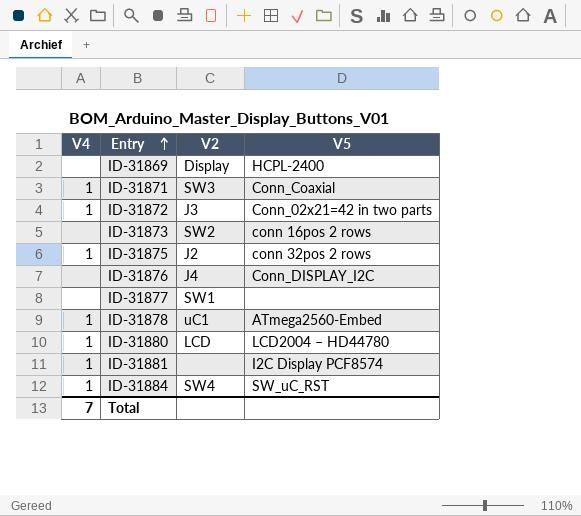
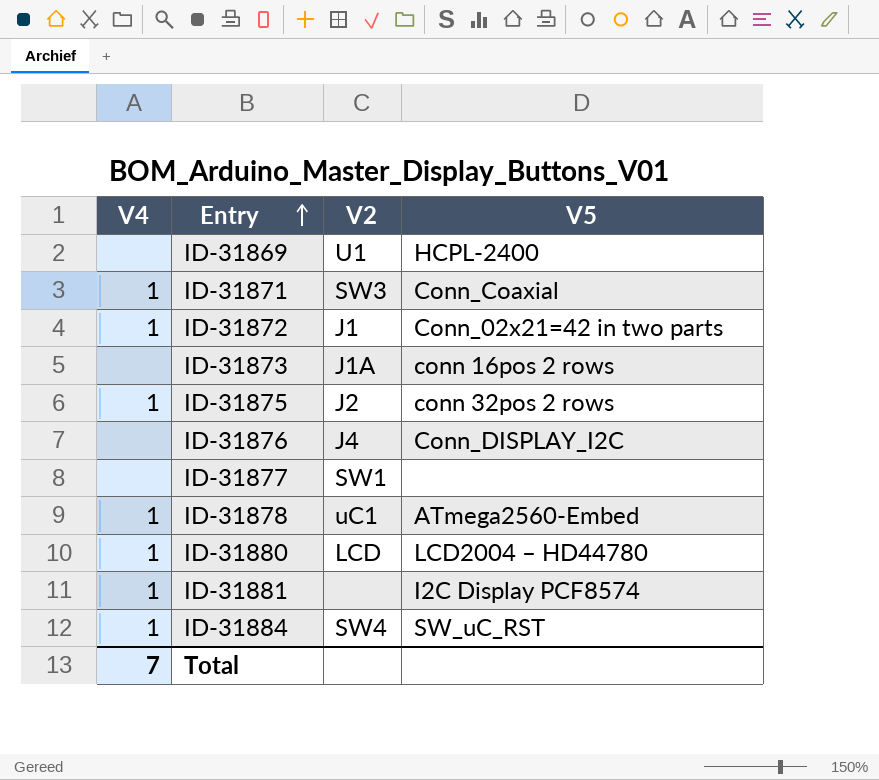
ID-31869 | V2: Display -> U1
ID-31872 | V2: J3 -> J1
ID-31873 | V2: SW2 -> J1A

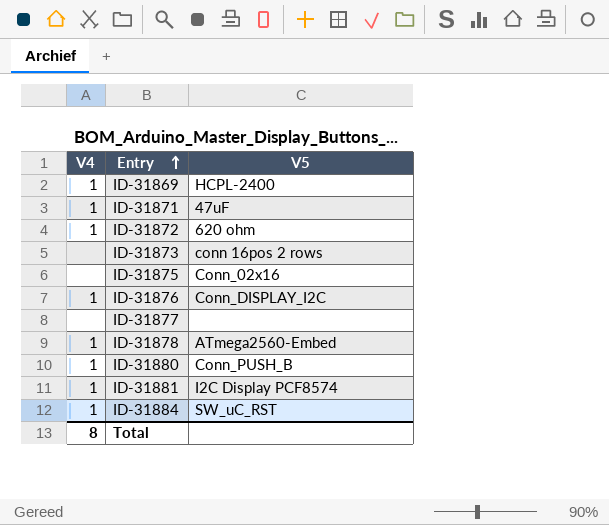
column V2 | position: 3 -> none
ID-31869 | V4: none -> 1
ID-31871 | V5: Conn_Coaxial -> 47uF
ID-31872 | V5: Conn_02x21=42 in two parts -> 620 ohm
ID-31875 | V4: 1 -> none
ID-31875 | V5: conn 32pos 2 rows -> Conn_02x16
ID-31876 | V4: none -> 1
ID-31880 | V5: LCD2004 – HD44780 -> Conn_PUSH_B
Total | V4: 7 -> 8

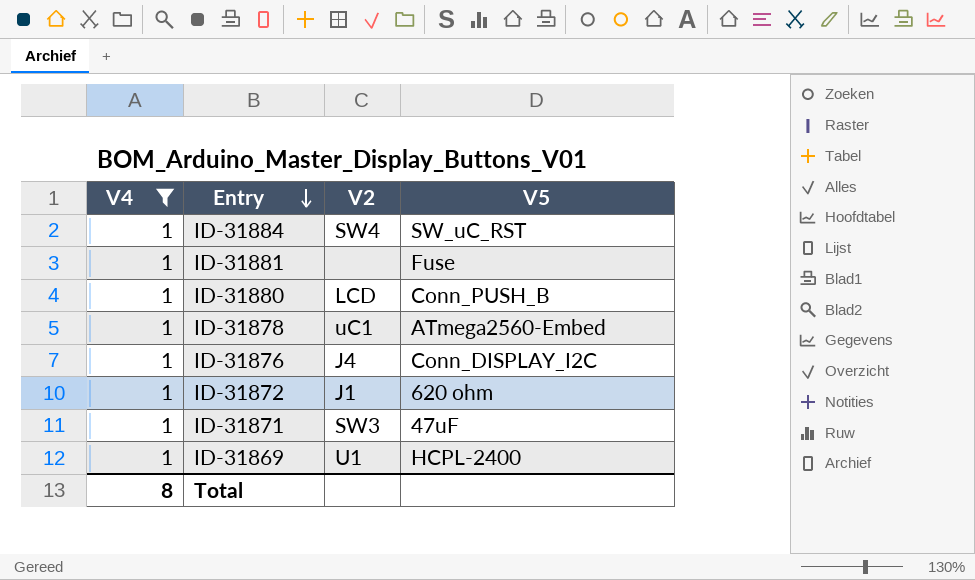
filter: none -> V4 = 1
row order: Entry ascending -> Entry descending
column V2 | position: none -> 3
ID-31881 | V5: I2C Display PCF8574 -> Fuse

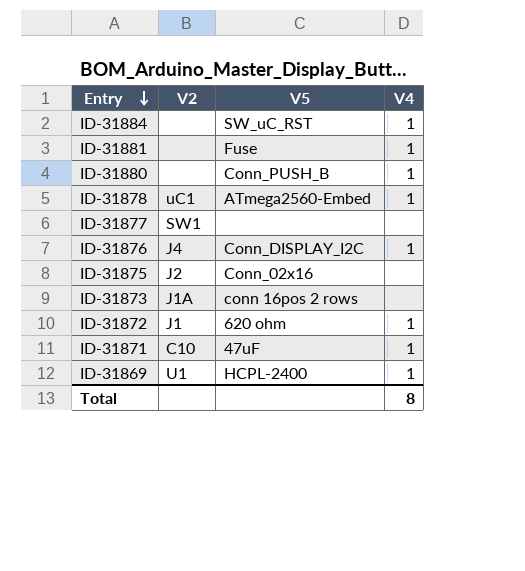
filter: V4 = 1 -> none
column V4 | position: 1 -> 4
ID-31884 | V2: SW4 -> none
ID-31880 | V2: LCD -> none
ID-31871 | V2: SW3 -> C10

